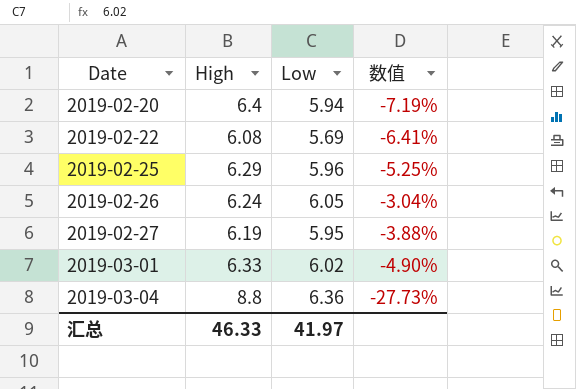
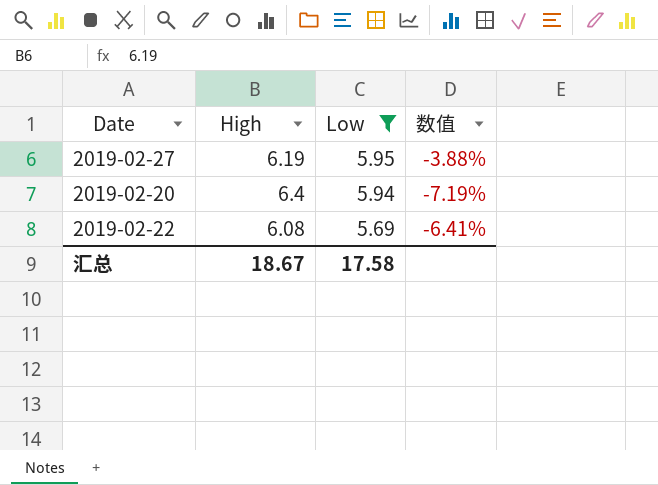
filter: none -> Low <= 5.95
row order: Date ascending -> Low descending
汇总 | High: 46.33 -> 18.67
汇总 | Low: 41.97 -> 17.58

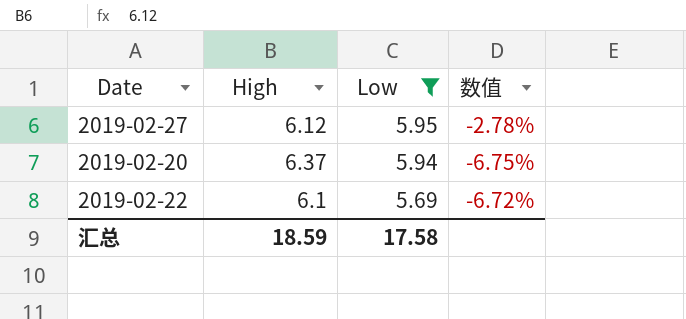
2019-02-27 | High: 6.19 -> 6.12
2019-02-27 | 数值: -3.88% -> -2.78%
2019-02-20 | High: 6.4 -> 6.37
2019-02-20 | 数值: -7.19% -> -6.75%
2019-02-22 | High: 6.08 -> 6.1
2019-02-22 | 数值: -6.41% -> -6.72%
汇总 | High: 18.67 -> 18.59

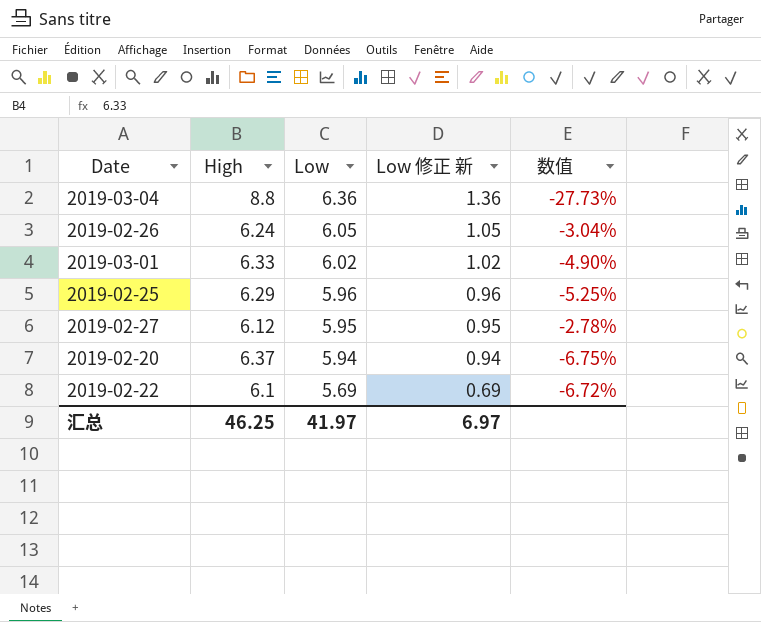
filter: Low <= 5.95 -> none
column Low 修正 新 | formula: none -> [Low] - 5
汇总 | High: 18.59 -> 46.25
汇总 | Low: 17.58 -> 41.97

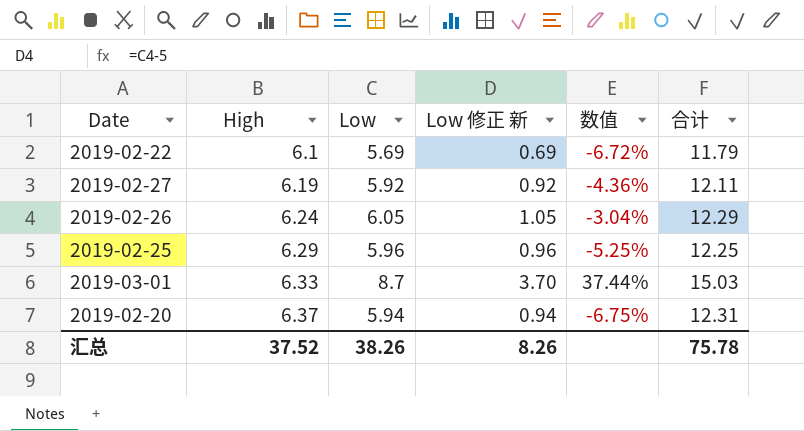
row order: Low descending -> High ascending
column 合计 | formula: none -> [High] + [Low]
row 2019-03-04: 8.8 | 6.36 | 1.36 | -27.73% -> none
2019-02-27 | High: 6.12 -> 6.19
2019-02-27 | Low: 5.95 -> 5.92
2019-02-27 | Low 修正 新: 0.95 -> 0.92
2019-02-27 | 数值: -2.78% -> -4.36%
2019-03-01 | Low: 6.02 -> 8.7
2019-03-01 | Low 修正 新: 1.02 -> 3.70
2019-03-01 | 数值: -4.90% -> 37.44%
汇总 | High: 46.25 -> 37.52
汇总 | Low: 41.97 -> 38.26
汇总 | Low 修正 新: 6.97 -> 8.26

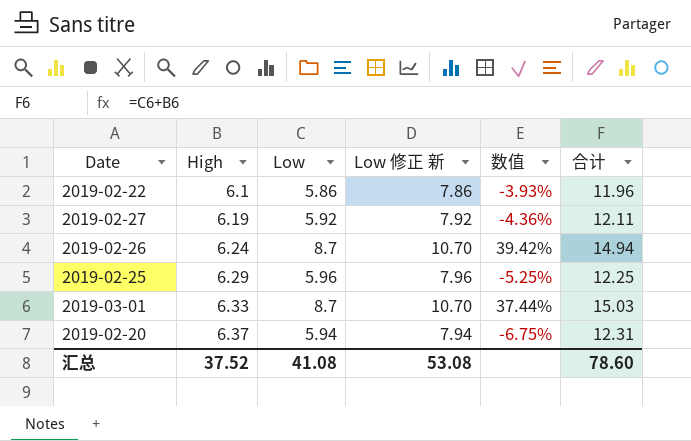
column Low 修正 新 | formula: [Low] - 5 -> [Low] + 2
2019-02-22 | Low: 5.69 -> 5.86
2019-02-22 | 数值: -6.72% -> -3.93%
2019-02-22 | 合计: 11.79 -> 11.96
2019-02-26 | Low: 6.05 -> 8.7
2019-02-26 | 数值: -3.04% -> 39.42%
2019-02-26 | 合计: 12.29 -> 14.94
汇总 | Low: 38.26 -> 41.08
汇总 | Low 修正 新: 8.26 -> 53.08
汇总 | 合计: 75.78 -> 78.60

